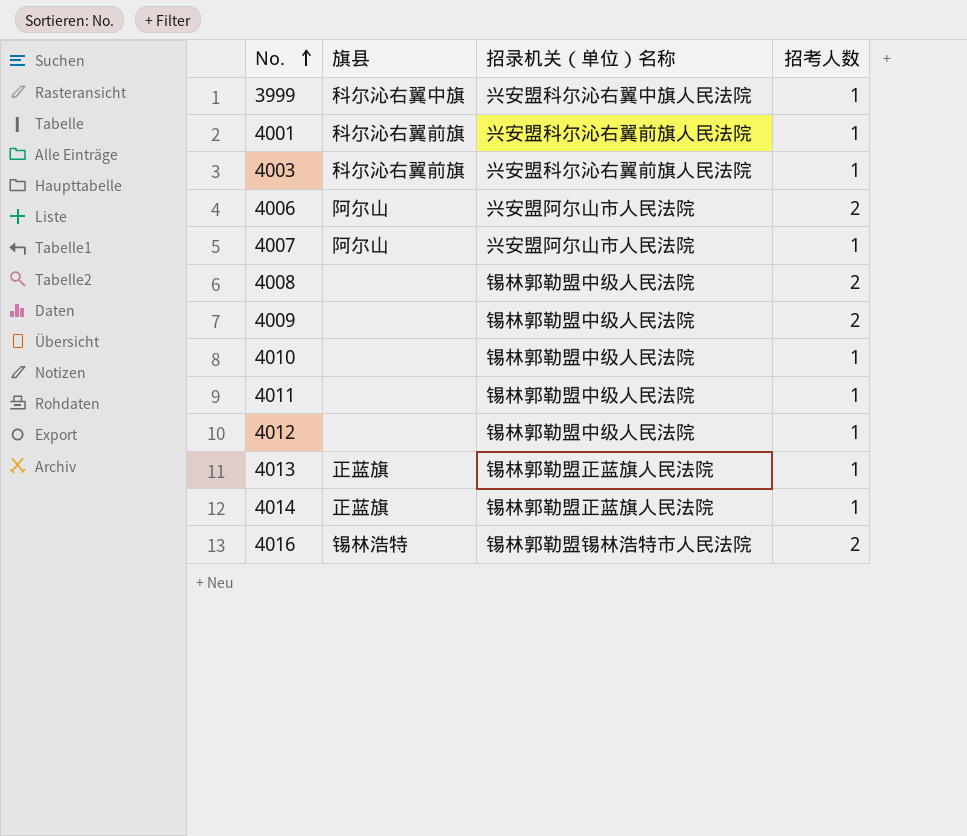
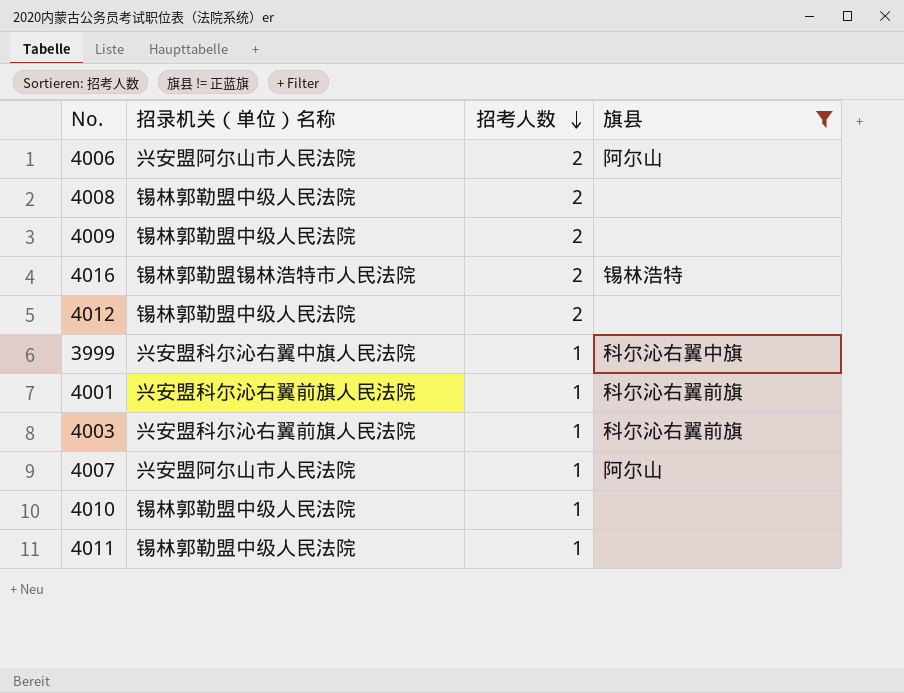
filter: none -> 旗县 != 正蓝旗
row order: No. ascending -> 招考人数 descending
column 旗县 | position: 2 -> 4
4012 | 招考人数: 1 -> 2

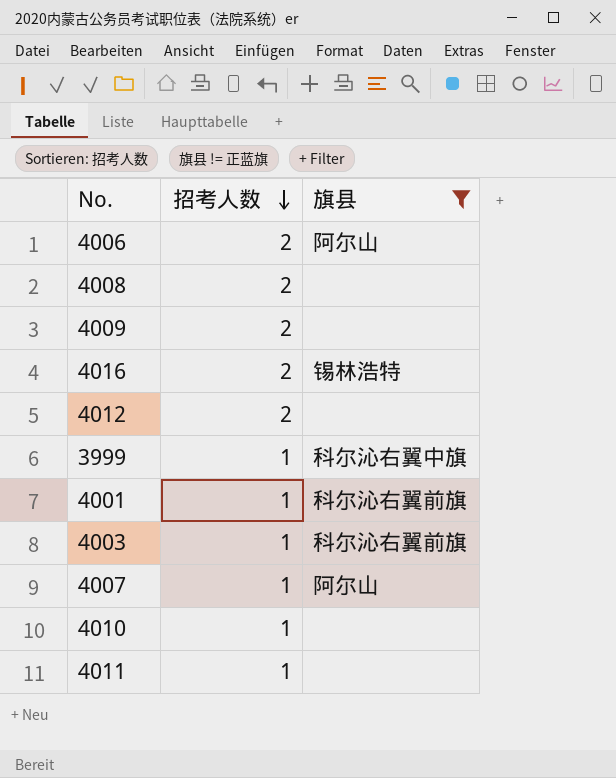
column 招录机关（单位）名称 | position: 2 -> none

